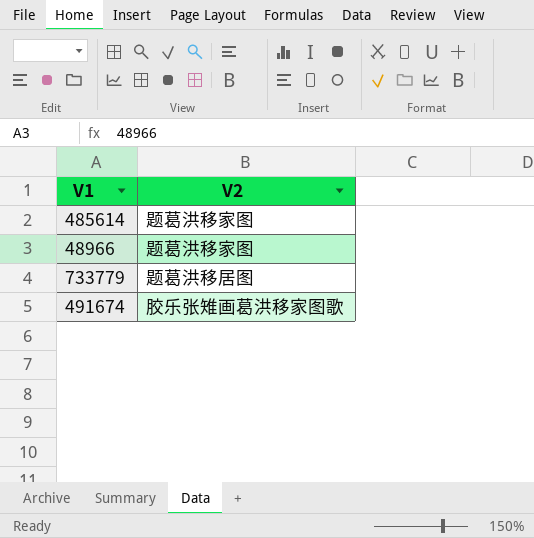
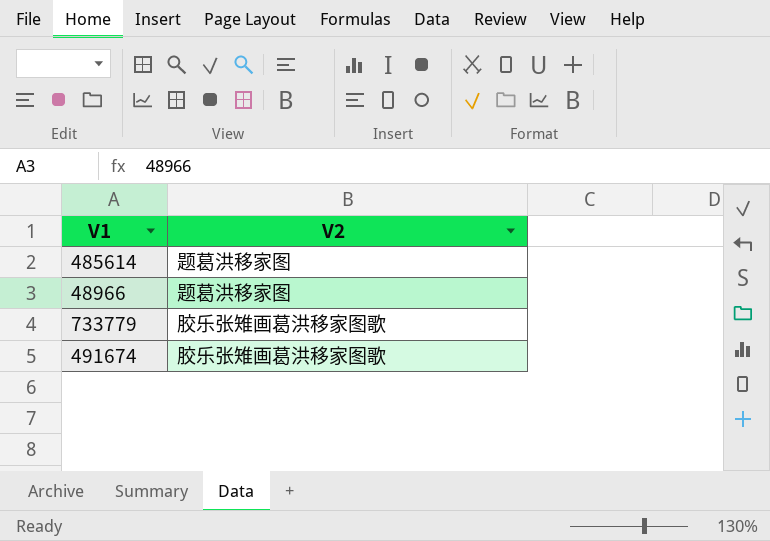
733779 | V2: 题葛洪移居图 -> 胶乐张雉画葛洪移家图歌

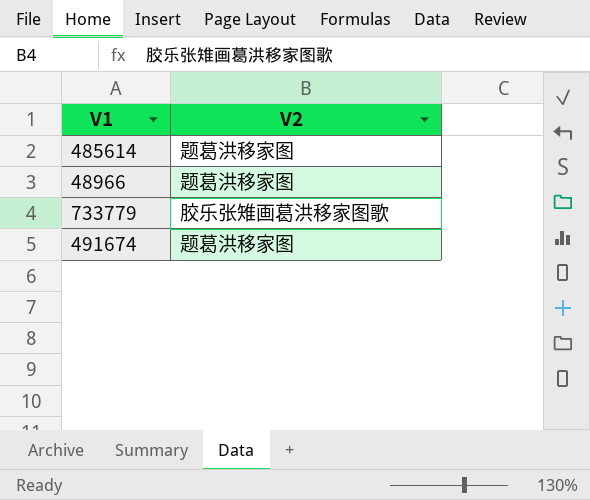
491674 | V2: 胶乐张雉画葛洪移家图歌 -> 题葛洪移家图

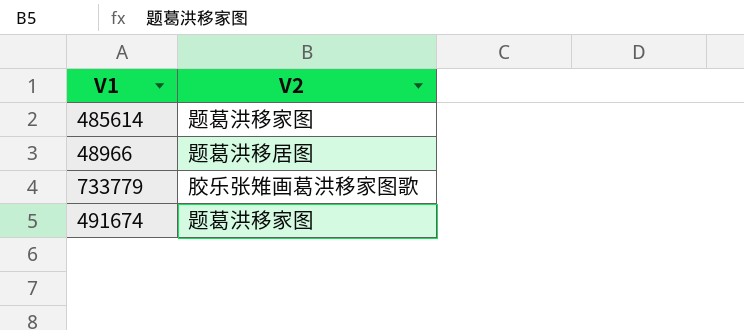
48966 | V2: 题葛洪移家图 -> 题葛洪移居图

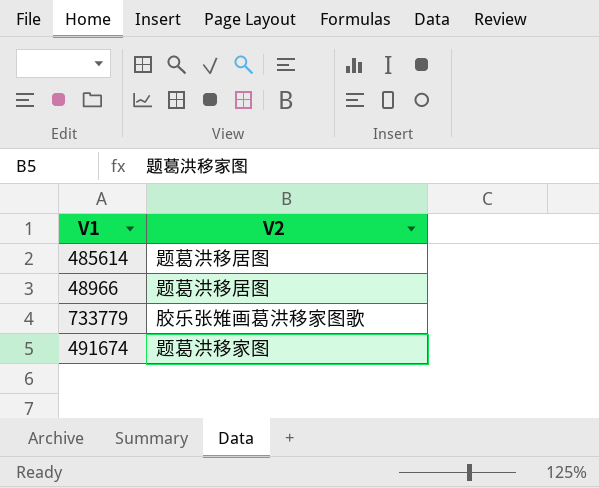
485614 | V2: 题葛洪移家图 -> 题葛洪移居图

